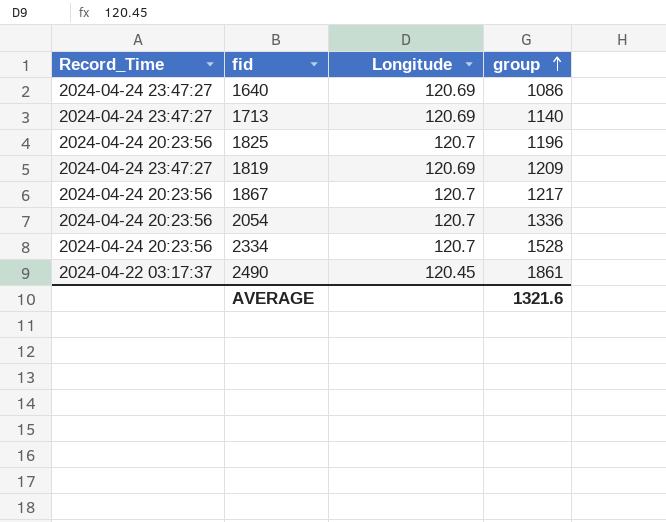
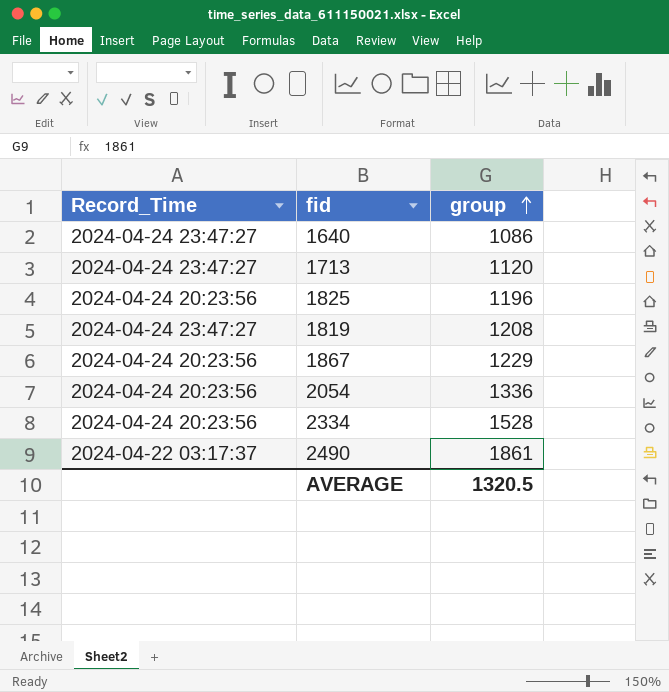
column Longitude | position: 3 -> none
1713 | group: 1140 -> 1120
1819 | group: 1209 -> 1208
1867 | group: 1217 -> 1229
AVERAGE | group: 1321.6 -> 1320.5

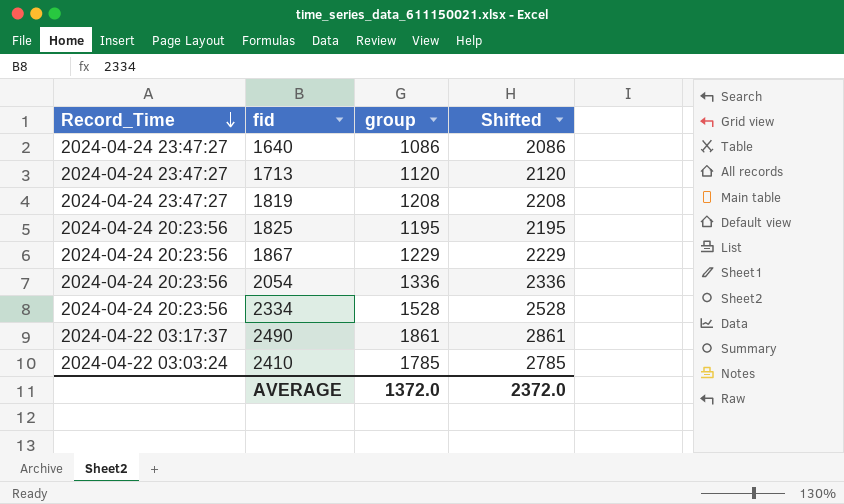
row order: group ascending -> Record_Time descending
column Shifted | formula: none -> [group] + 1000
1825 | group: 1196 -> 1195
row 2410: none -> 2024-04-22 03:03:24 | 1785 | 2785
AVERAGE | group: 1320.5 -> 1372.0

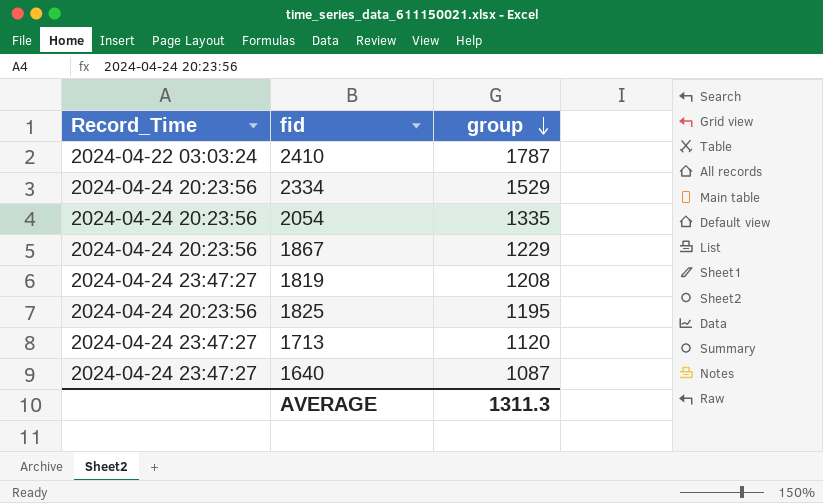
row order: Record_Time descending -> group descending
column Shifted | formula: [group] + 1000 -> none
row 2490: 2024-04-22 03:17:37 | 1861 | 2861 -> none
2410 | group: 1785 -> 1787
2334 | group: 1528 -> 1529
2054 | group: 1336 -> 1335
1640 | group: 1086 -> 1087
AVERAGE | group: 1372.0 -> 1311.3

